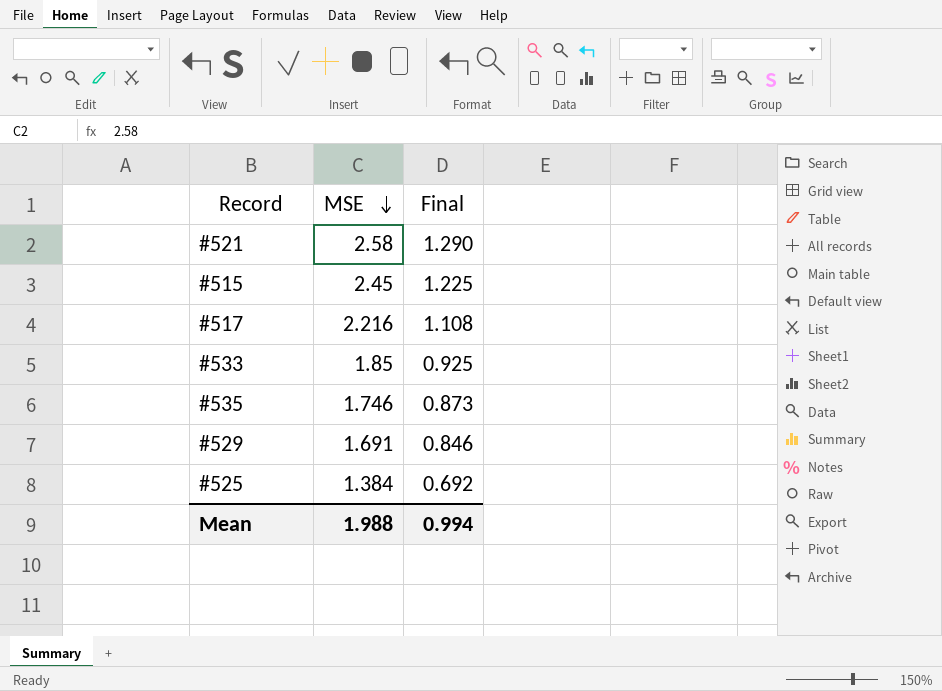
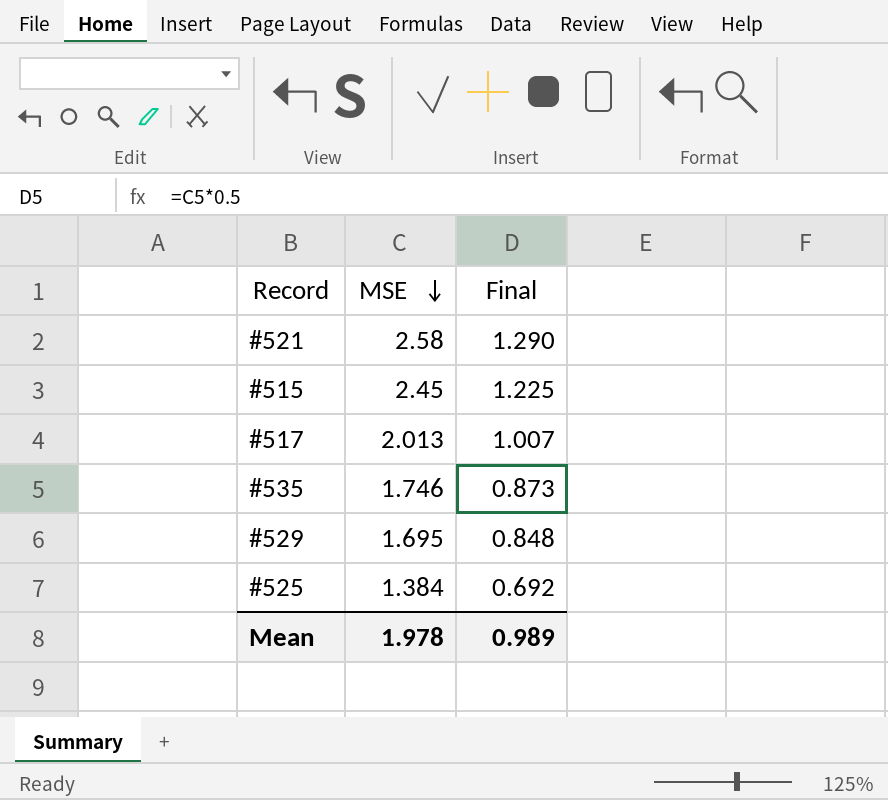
row #533: 1.85 | 0.925 -> none
#517 | MSE: 2.216 -> 2.013
#517 | Final: 1.108 -> 1.007
#529 | MSE: 1.691 -> 1.695
#529 | Final: 0.846 -> 0.848
Mean | MSE: 1.988 -> 1.978
Mean | Final: 0.994 -> 0.989

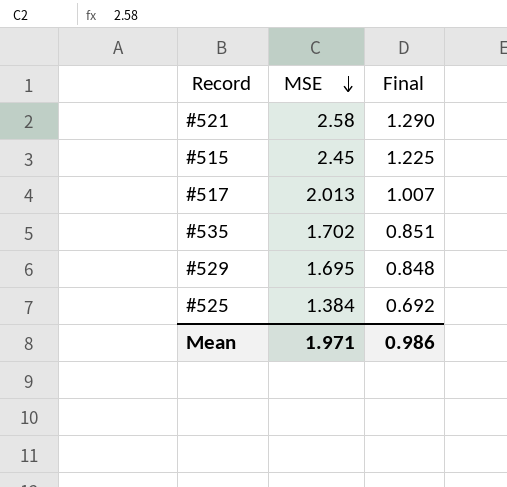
#535 | MSE: 1.746 -> 1.702
#535 | Final: 0.873 -> 0.851
Mean | MSE: 1.978 -> 1.971
Mean | Final: 0.989 -> 0.986

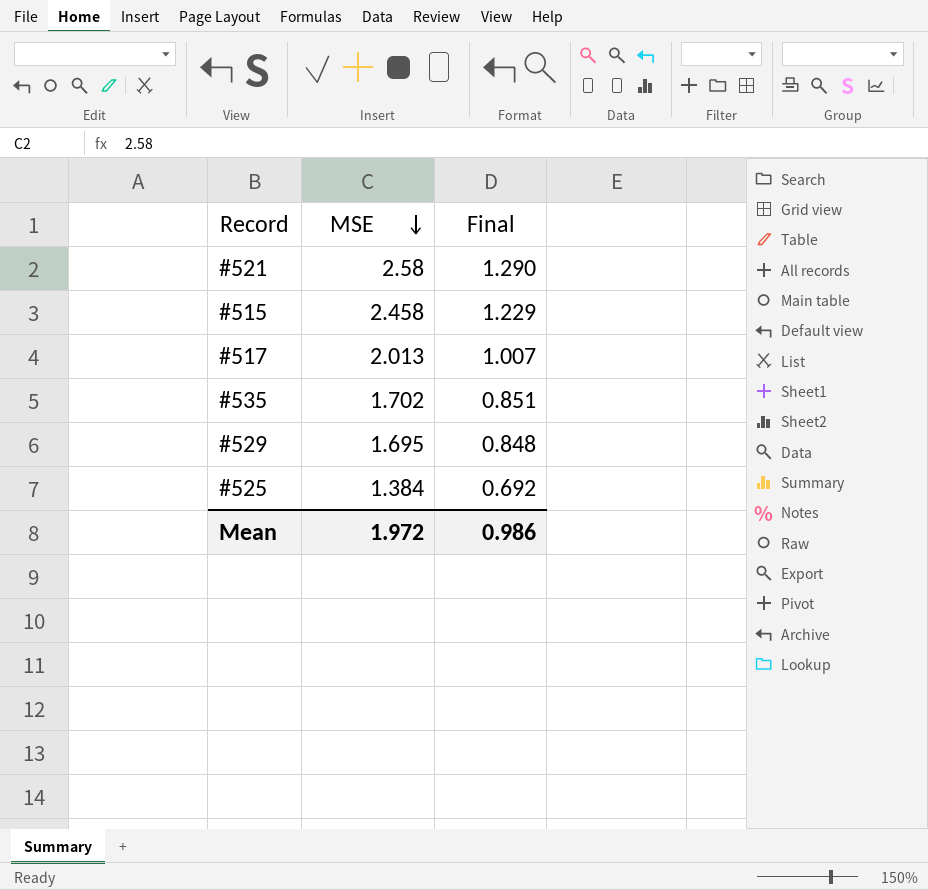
#515 | MSE: 2.45 -> 2.458
#515 | Final: 1.225 -> 1.229
Mean | MSE: 1.971 -> 1.972

